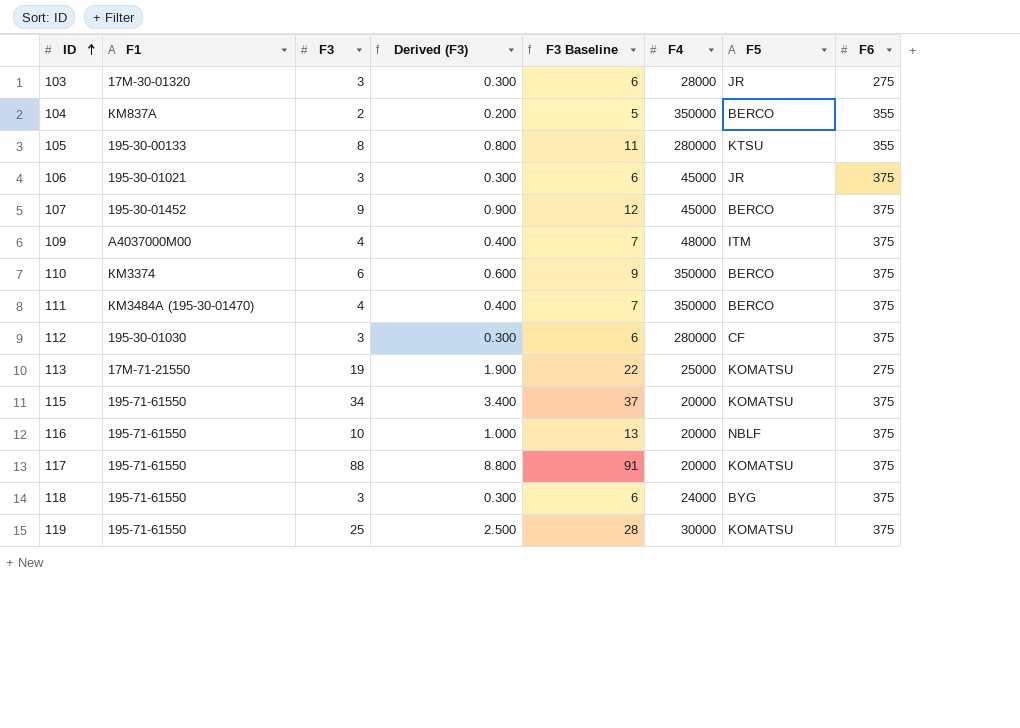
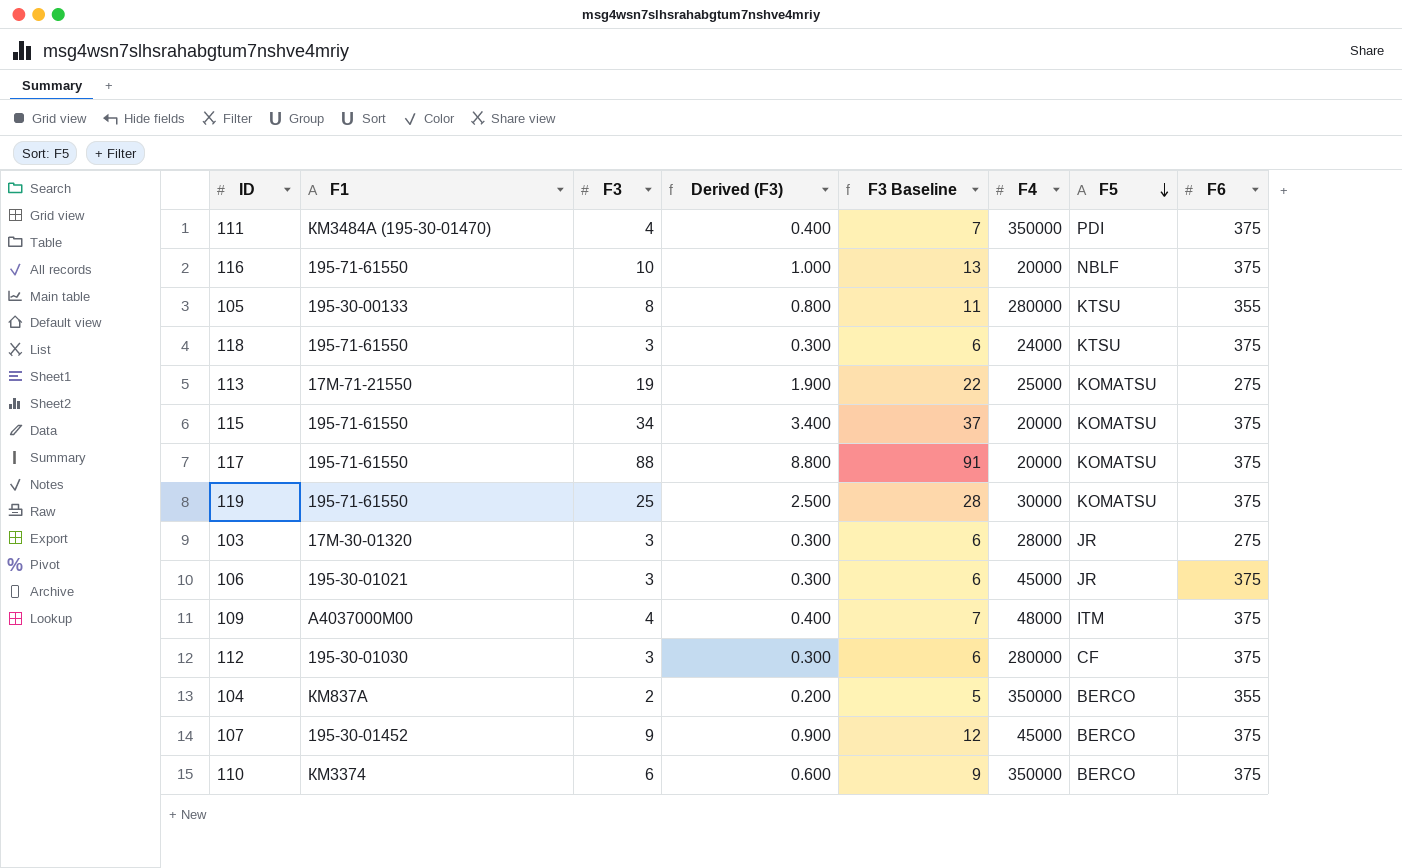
row order: ID ascending -> F5 descending
111 | F5: BERCO -> PDI
118 | F5: BYG -> KTSU

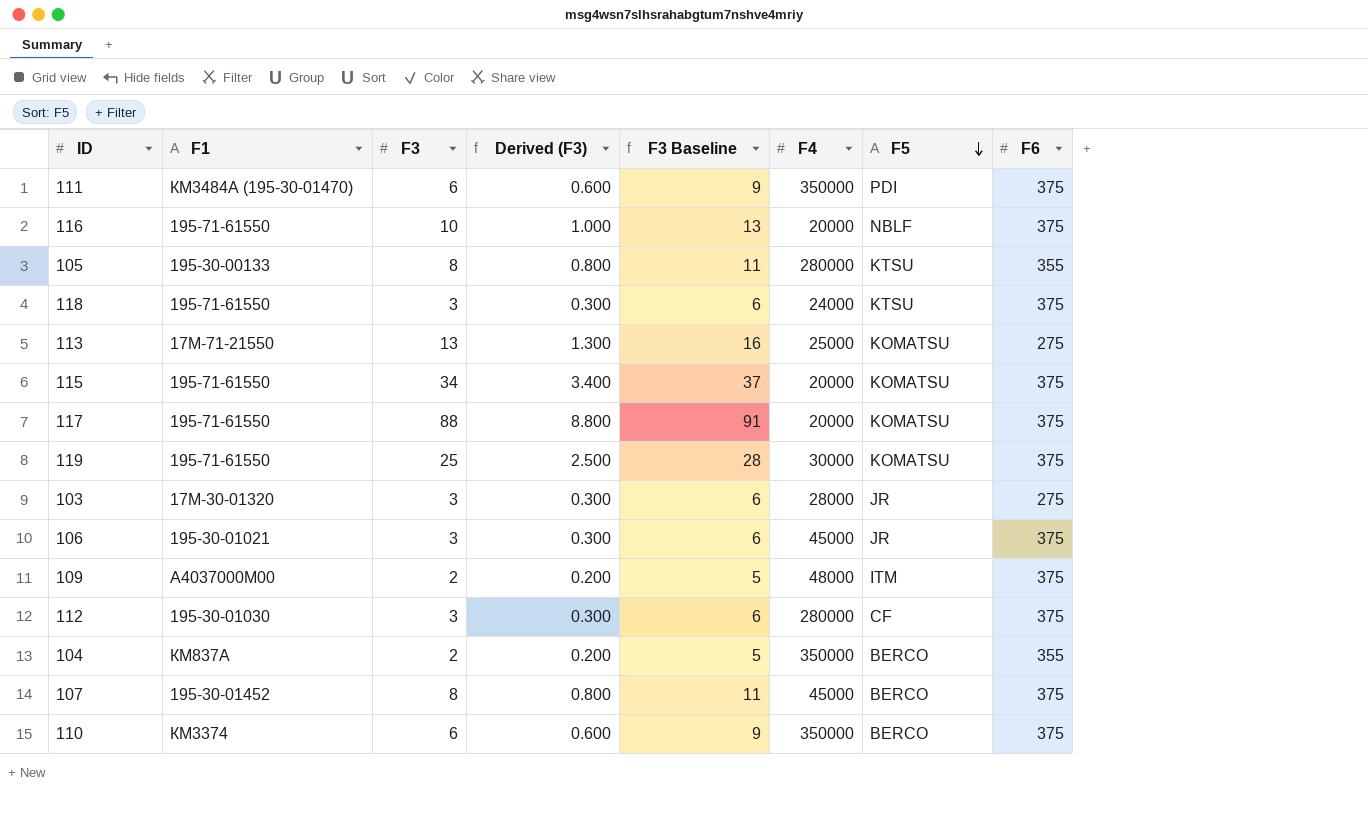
111 | F3: 4 -> 6
111 | Derived (F3): 0.400 -> 0.600
111 | F3 Baseline: 7 -> 9
113 | F3: 19 -> 13
113 | Derived (F3): 1.900 -> 1.300
113 | F3 Baseline: 22 -> 16
109 | F3: 4 -> 2
109 | Derived (F3): 0.400 -> 0.200
109 | F3 Baseline: 7 -> 5
107 | F3: 9 -> 8
107 | Derived (F3): 0.900 -> 0.800
107 | F3 Baseline: 12 -> 11

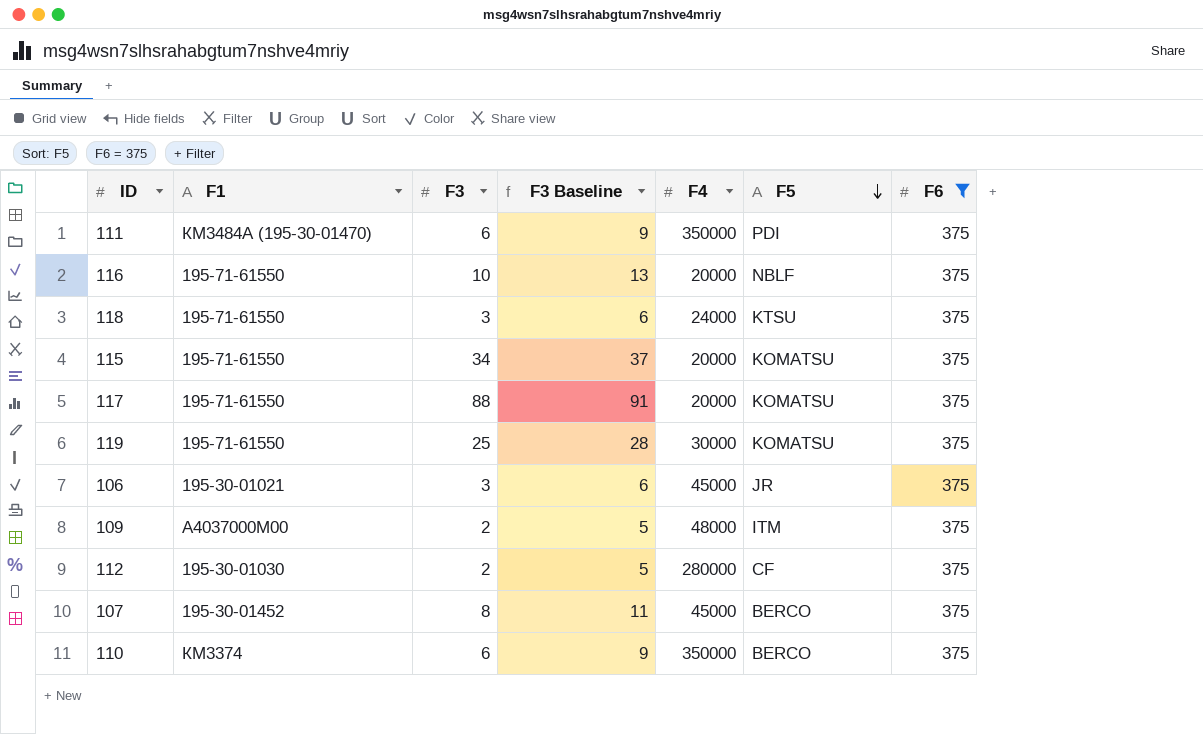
filter: none -> F6 = 375
column Derived (F3) | formula: [F3] * 0.1 -> none
112 | F3: 3 -> 2
112 | F3 Baseline: 6 -> 5

